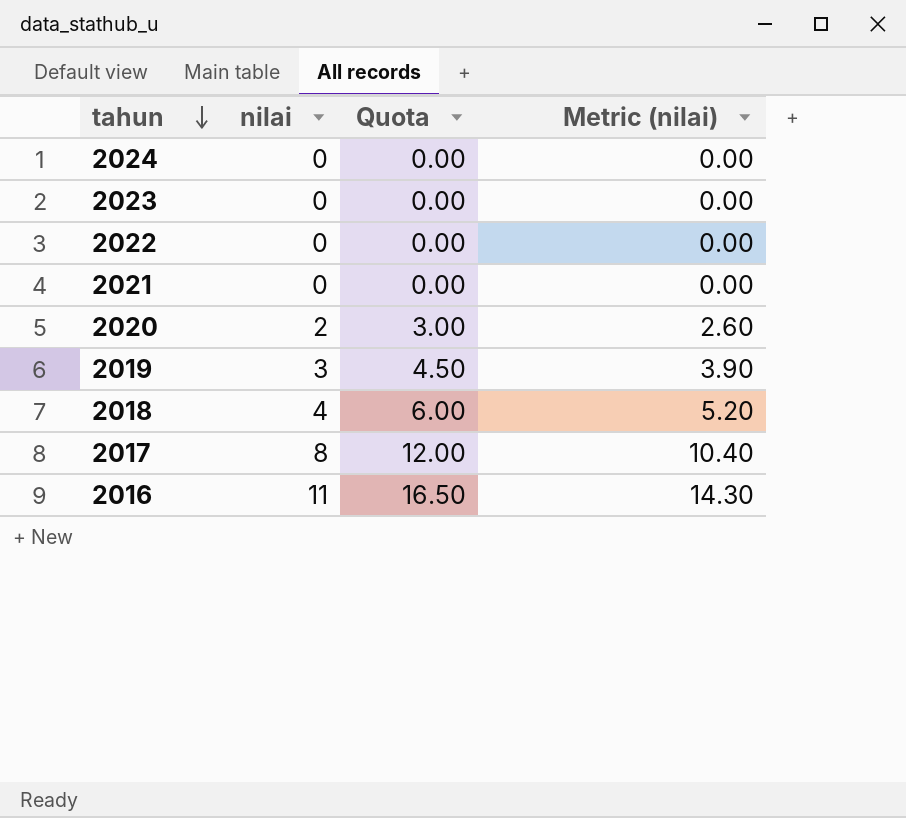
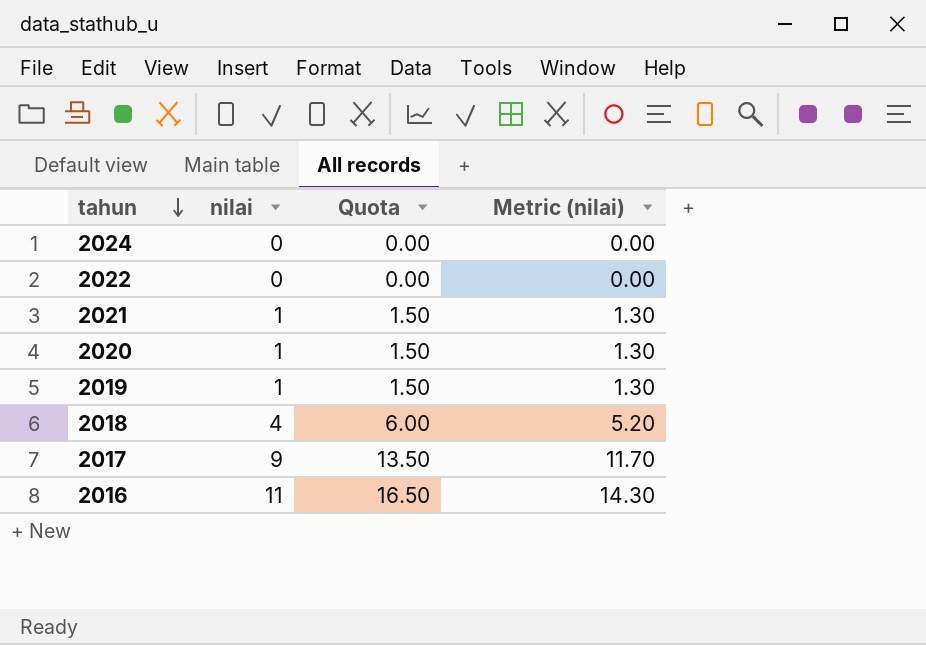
row 2023: 0 | 0.00 | 0.00 -> none
2021 | nilai: 0 -> 1
2021 | Quota: 0.00 -> 1.50
2021 | Metric (nilai): 0.00 -> 1.30
2020 | nilai: 2 -> 1
2020 | Quota: 3.00 -> 1.50
2020 | Metric (nilai): 2.60 -> 1.30
2019 | nilai: 3 -> 1
2019 | Quota: 4.50 -> 1.50
2019 | Metric (nilai): 3.90 -> 1.30
2017 | nilai: 8 -> 9
2017 | Quota: 12.00 -> 13.50
2017 | Metric (nilai): 10.40 -> 11.70

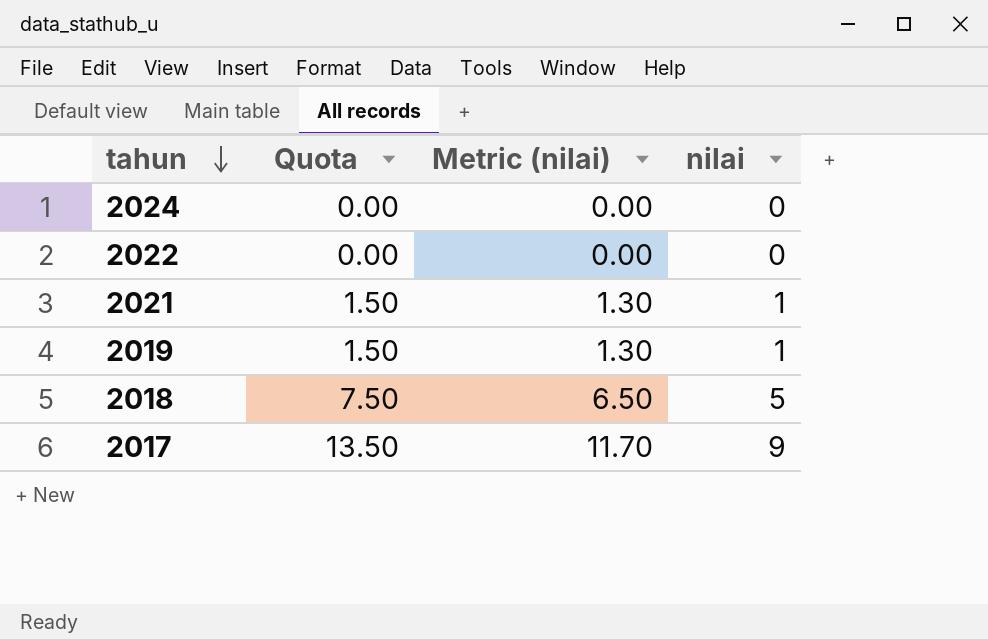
column nilai | position: 2 -> 4
row 2020: 1 | 1.50 | 1.30 -> none
row 2016: 11 | 16.50 | 14.30 -> none
2018 | Quota: 6.00 -> 7.50
2018 | Metric (nilai): 5.20 -> 6.50
2018 | nilai: 4 -> 5

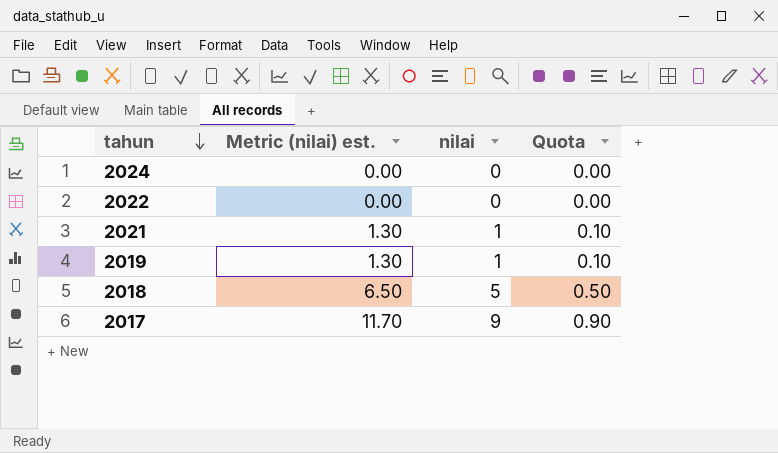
column name: Metric (nilai) -> Metric (nilai) est.
column Quota | formula: [nilai] * 1.5 -> [nilai] * 0.1
column Quota | position: 2 -> 4

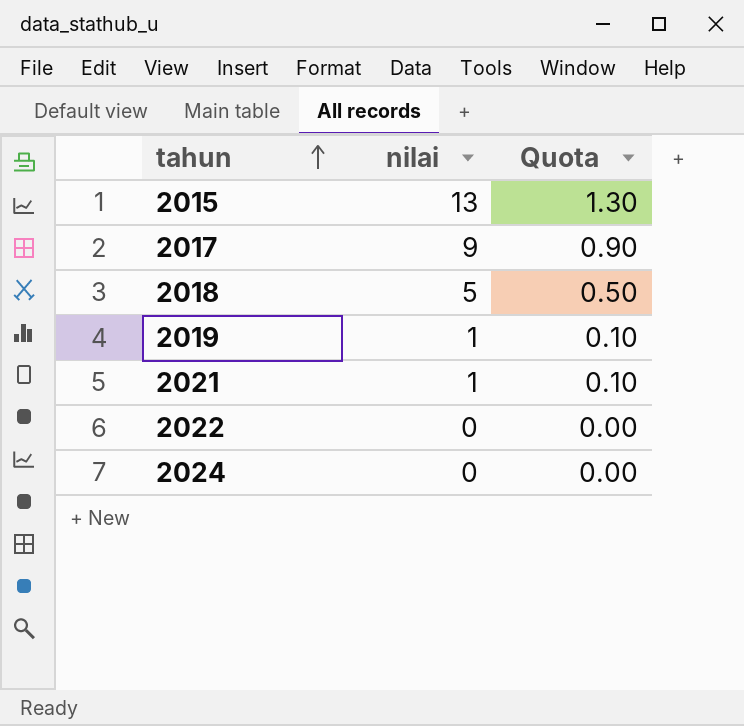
row order: tahun descending -> tahun ascending
column Metric (nilai) est. | formula: [nilai] * 1.3 -> none
row 2015: none -> 13 | 1.30

